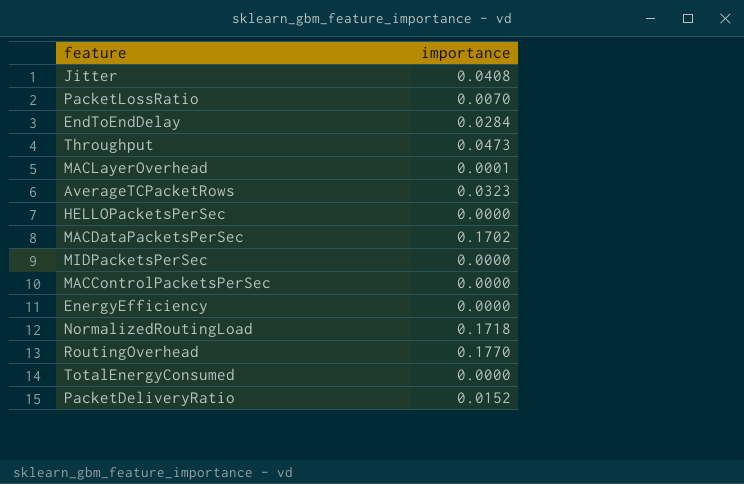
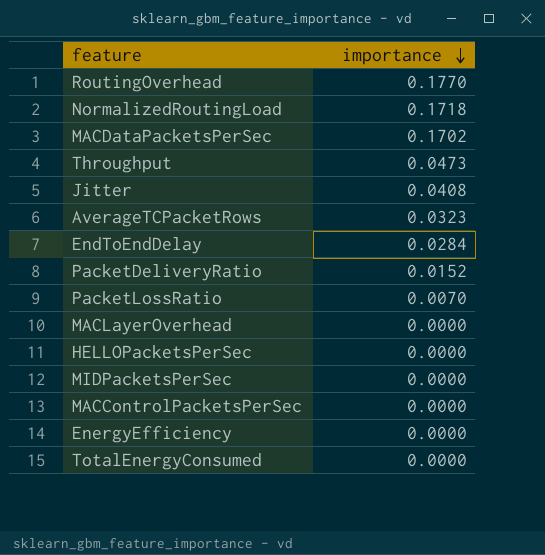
row order: none -> importance descending
MACLayerOverhead | importance: 0.0001 -> 0.0000

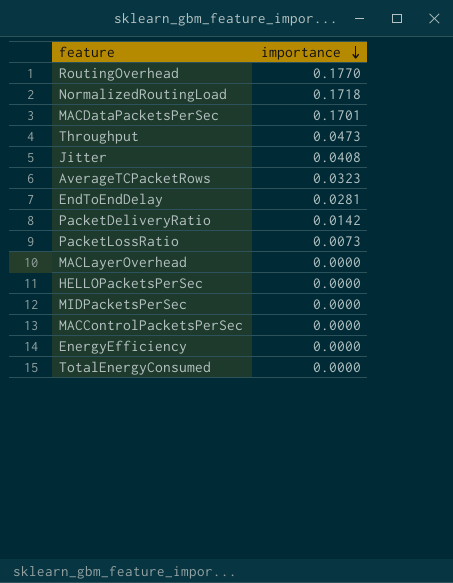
MACDataPacketsPerSec | importance: 0.1702 -> 0.1701
EndToEndDelay | importance: 0.0284 -> 0.0281
PacketDeliveryRatio | importance: 0.0152 -> 0.0142
PacketLossRatio | importance: 0.0070 -> 0.0073

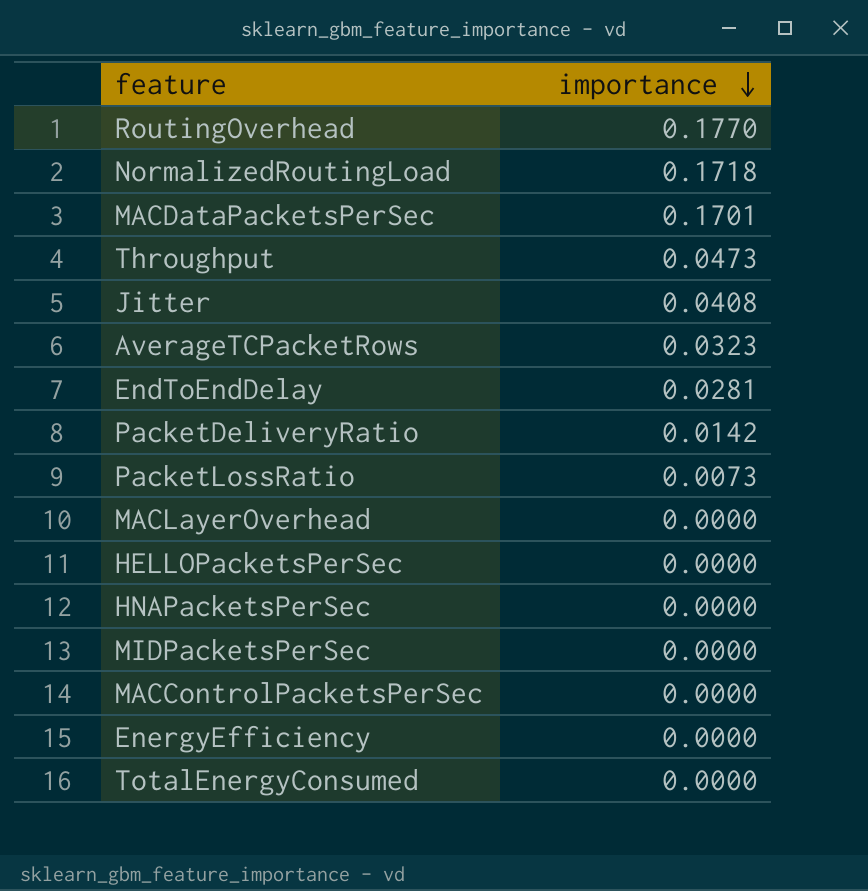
row HNAPacketsPerSec: none -> 0.0000

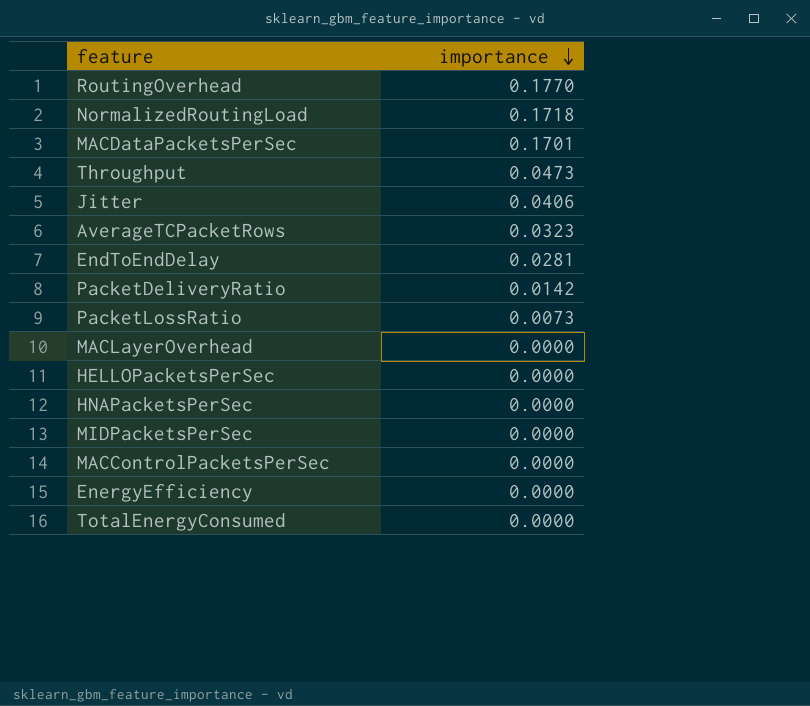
Jitter | importance: 0.0408 -> 0.0406

